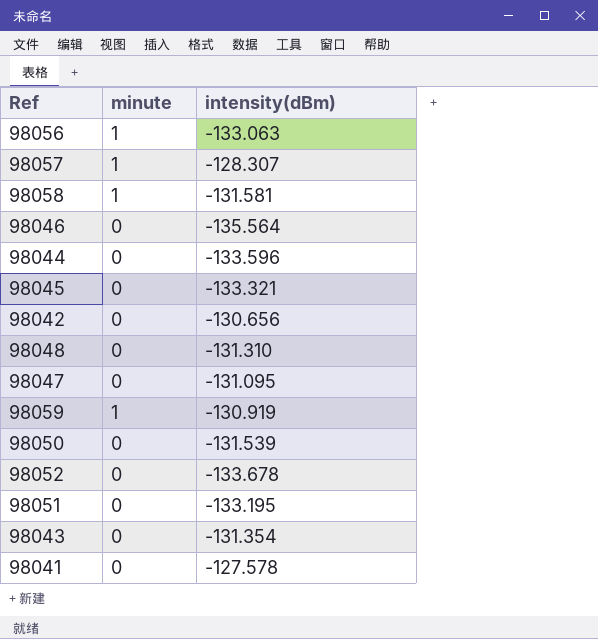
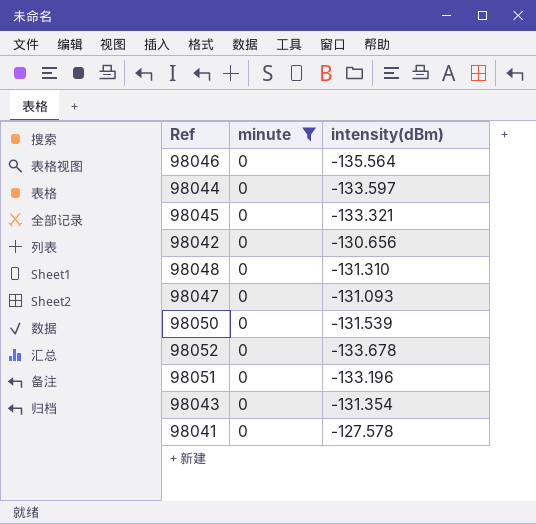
filter: none -> minute = 0
98044 | intensity(dBm): -133.596 -> -133.597
98047 | intensity(dBm): -131.095 -> -131.093
98051 | intensity(dBm): -133.195 -> -133.196

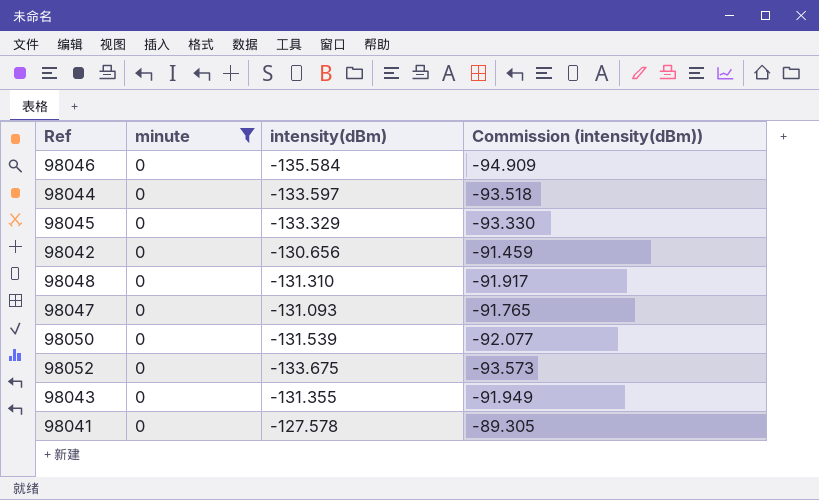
column Commission (intensity(dBm)) | formula: none -> [intensity(dBm)] * 0.7
row 98051: 0 | -133.196 -> none
98046 | intensity(dBm): -135.564 -> -135.584
98045 | intensity(dBm): -133.321 -> -133.329
98052 | intensity(dBm): -133.678 -> -133.675
98043 | intensity(dBm): -131.354 -> -131.355

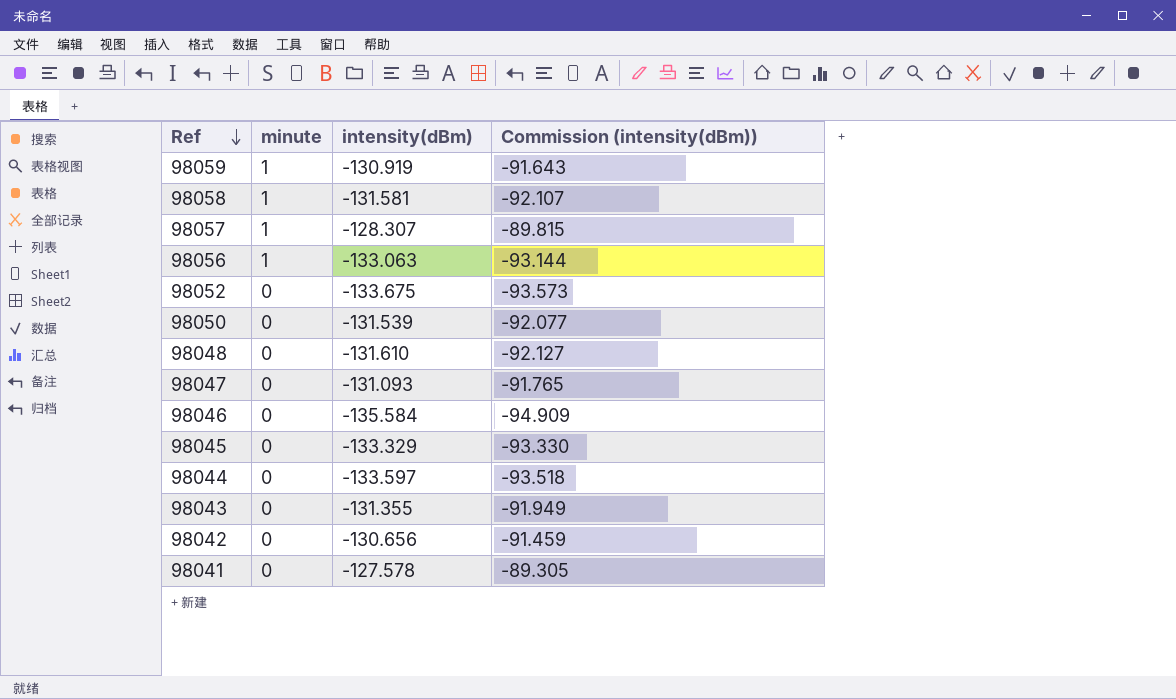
filter: minute = 0 -> none
row order: none -> Ref descending
98048 | intensity(dBm): -131.310 -> -131.610
98048 | Commission (intensity(dBm)): -91.917 -> -92.127

